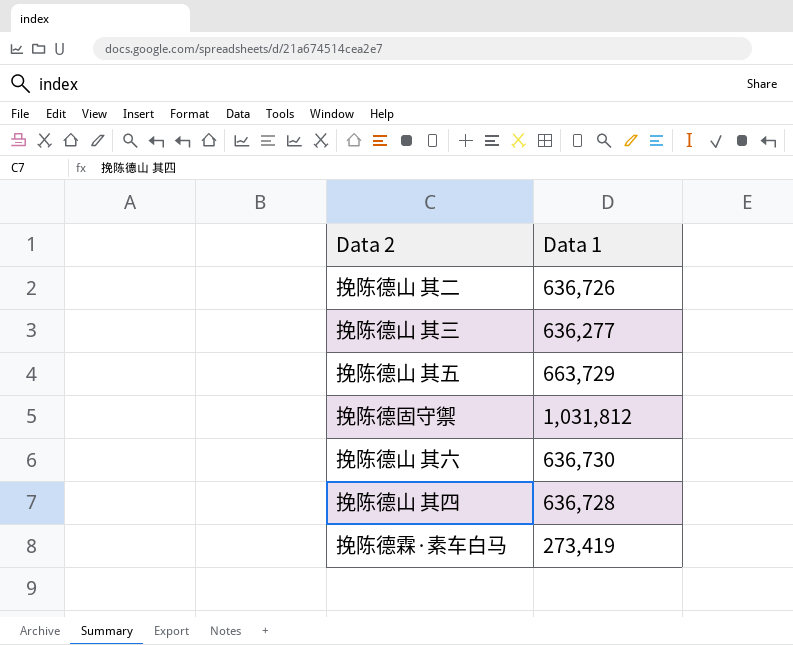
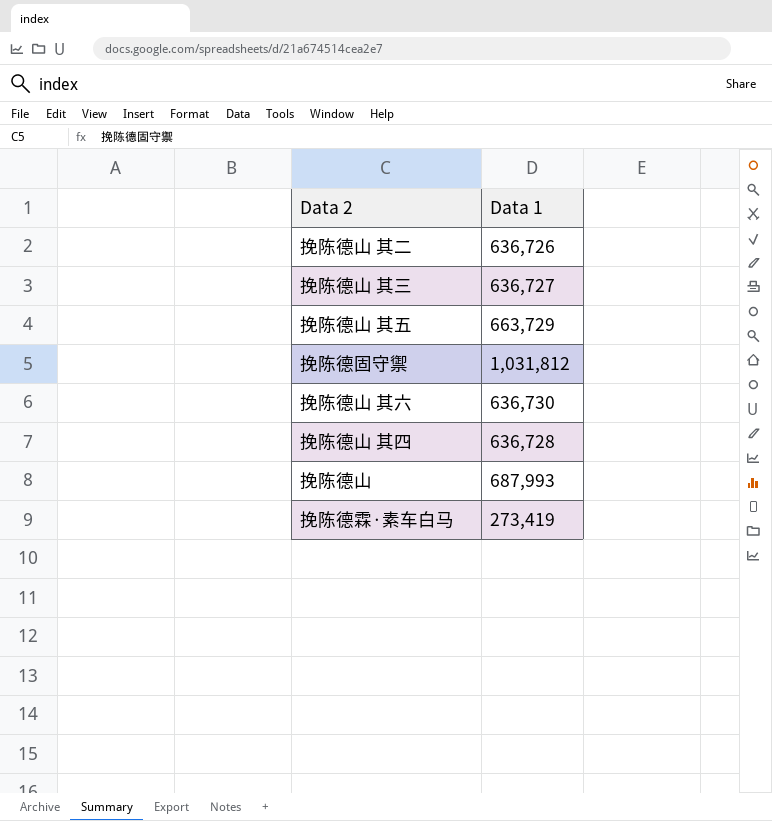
挽陈德山 其三 | Data 1: 636,277 -> 636,727
row 挽陈德山: none -> 687,993

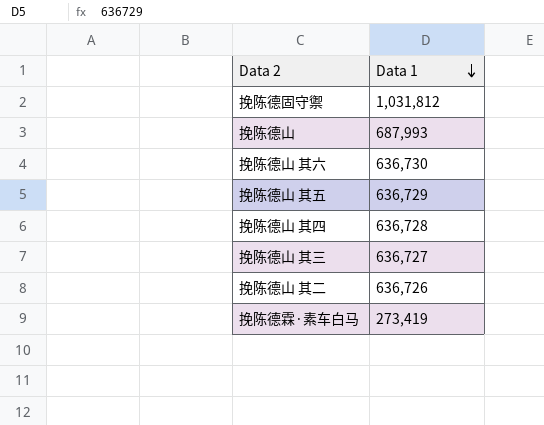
row order: none -> Data 1 descending
挽陈德山 其五 | Data 1: 663,729 -> 636,729

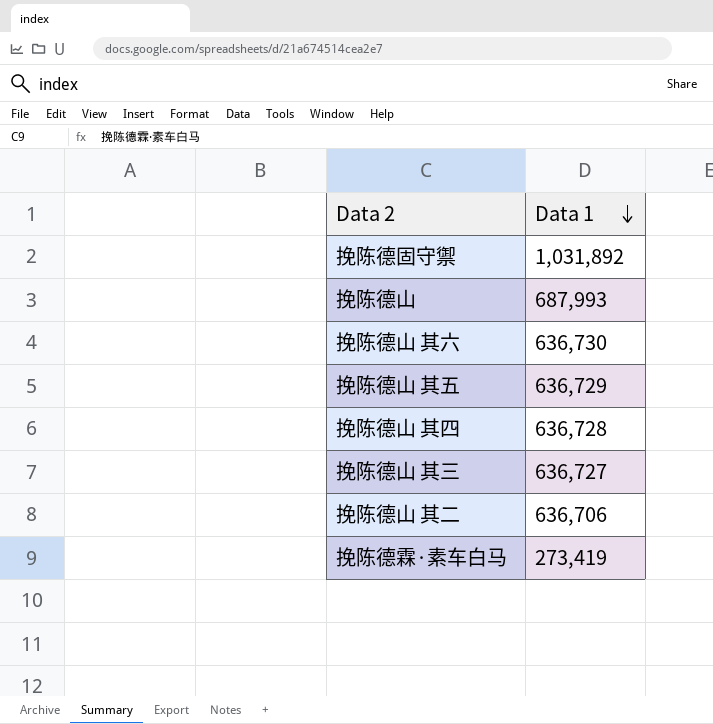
挽陈德固守禦 | Data 1: 1,031,812 -> 1,031,892
挽陈德山 其二 | Data 1: 636,726 -> 636,706

